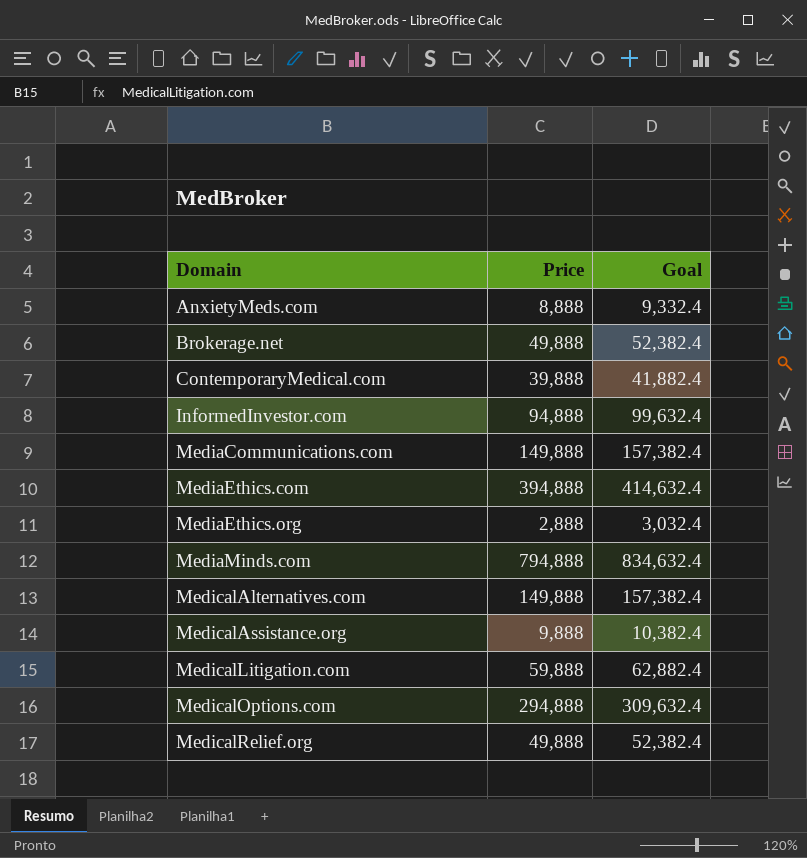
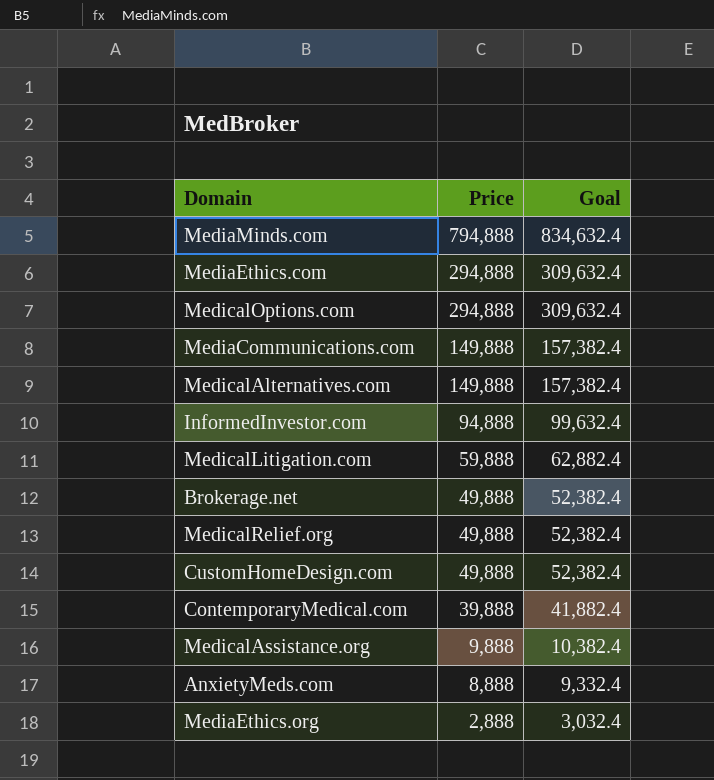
row order: Domain ascending -> Price descending
MediaEthics.com | Price: 394,888 -> 294,888
MediaEthics.com | Goal: 414,632.4 -> 309,632.4
row CustomHomeDesign.com: none -> 49,888 | 52,382.4

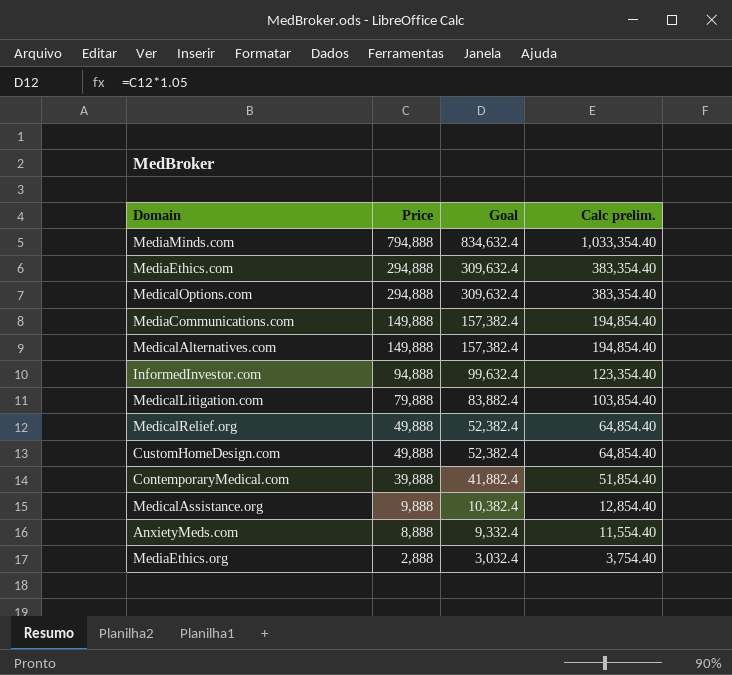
column Calc prelim. | formula: none -> [Price] * 1.3
row Brokerage.net: 49,888 | 52,382.4 -> none
MedicalLitigation.com | Price: 59,888 -> 79,888
MedicalLitigation.com | Goal: 62,882.4 -> 83,882.4

